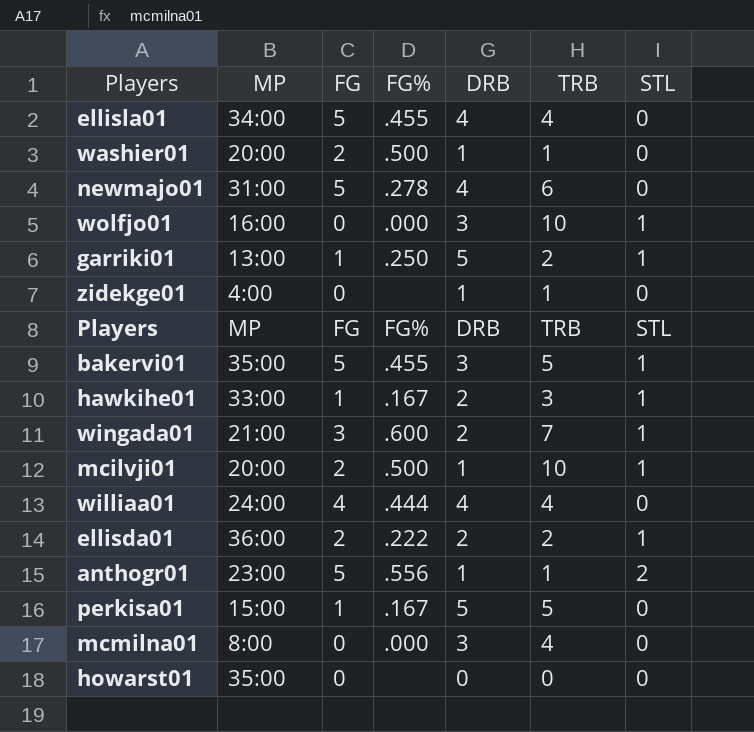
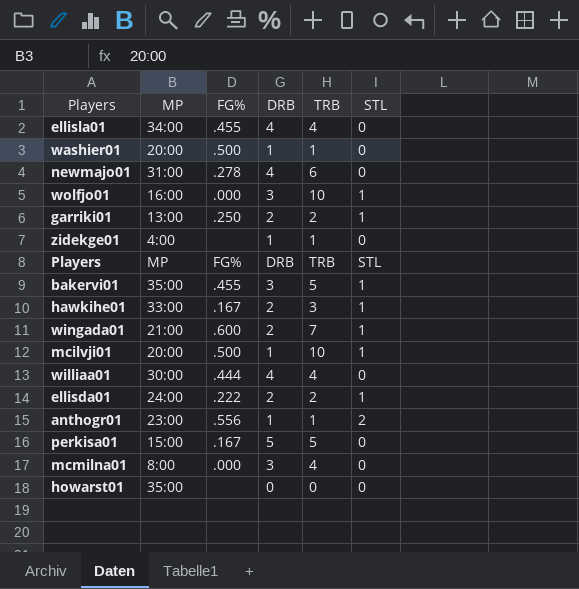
column FG | position: 3 -> none
garriki01 | DRB: 5 -> 2
williaa01 | MP: 24:00 -> 30:00
ellisda01 | MP: 36:00 -> 24:00

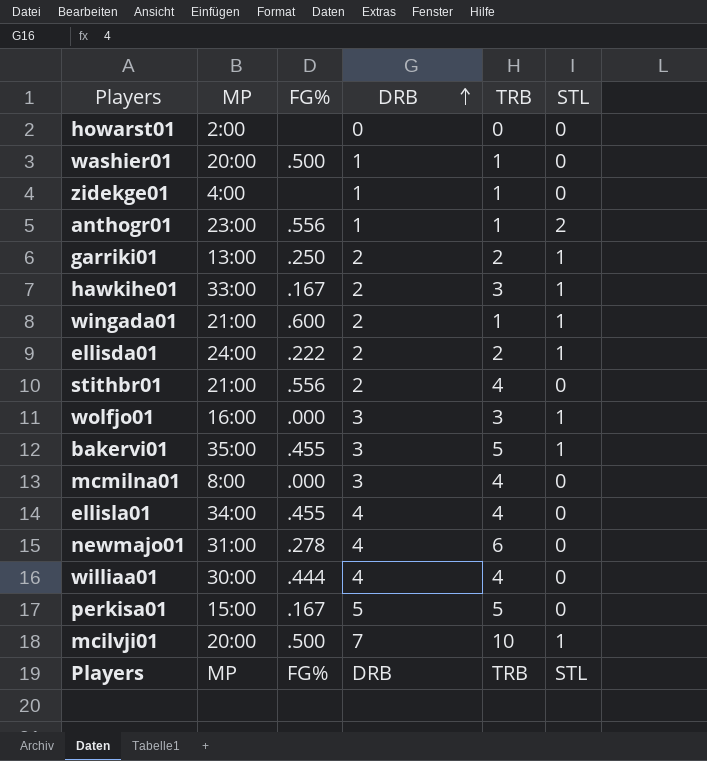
row order: none -> DRB ascending
howarst01 | MP: 35:00 -> 2:00
wingada01 | TRB: 7 -> 1
row stithbr01: none -> 21:00 | .556 | 2 | 4 | 0
wolfjo01 | TRB: 10 -> 3
mcilvji01 | DRB: 1 -> 7

